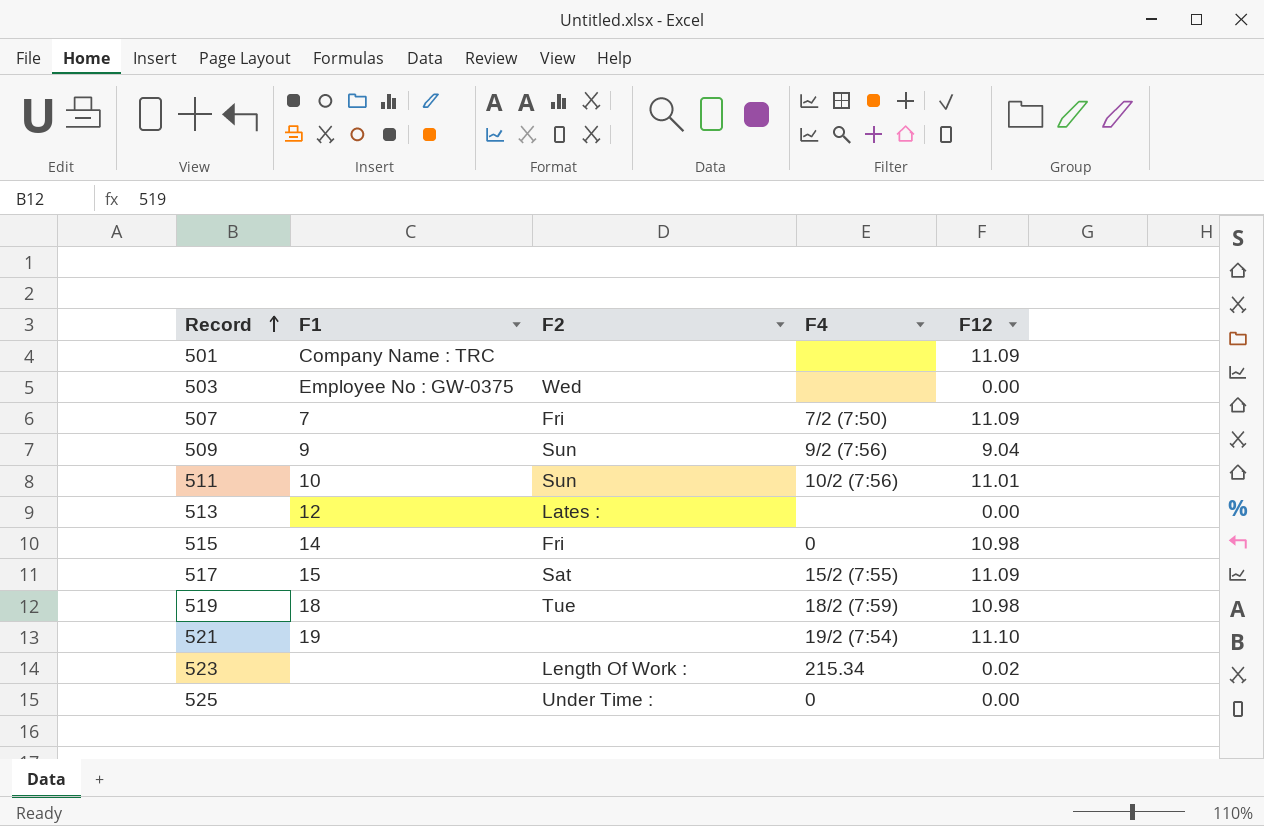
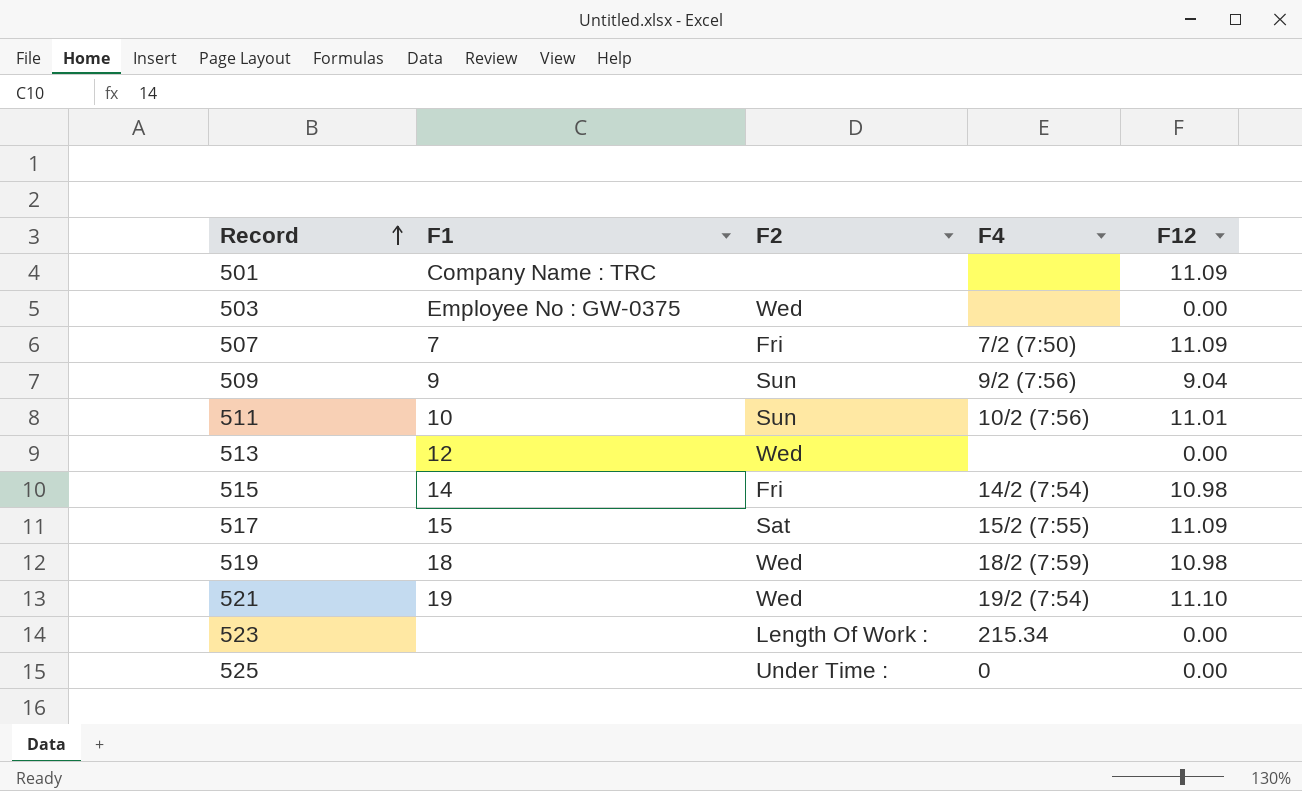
513 | F2: Lates : -> Wed
515 | F4: 0 -> 14/2 (7:54)
519 | F2: Tue -> Wed
521 | F2: none -> Wed
523 | F12: 0.02 -> 0.00

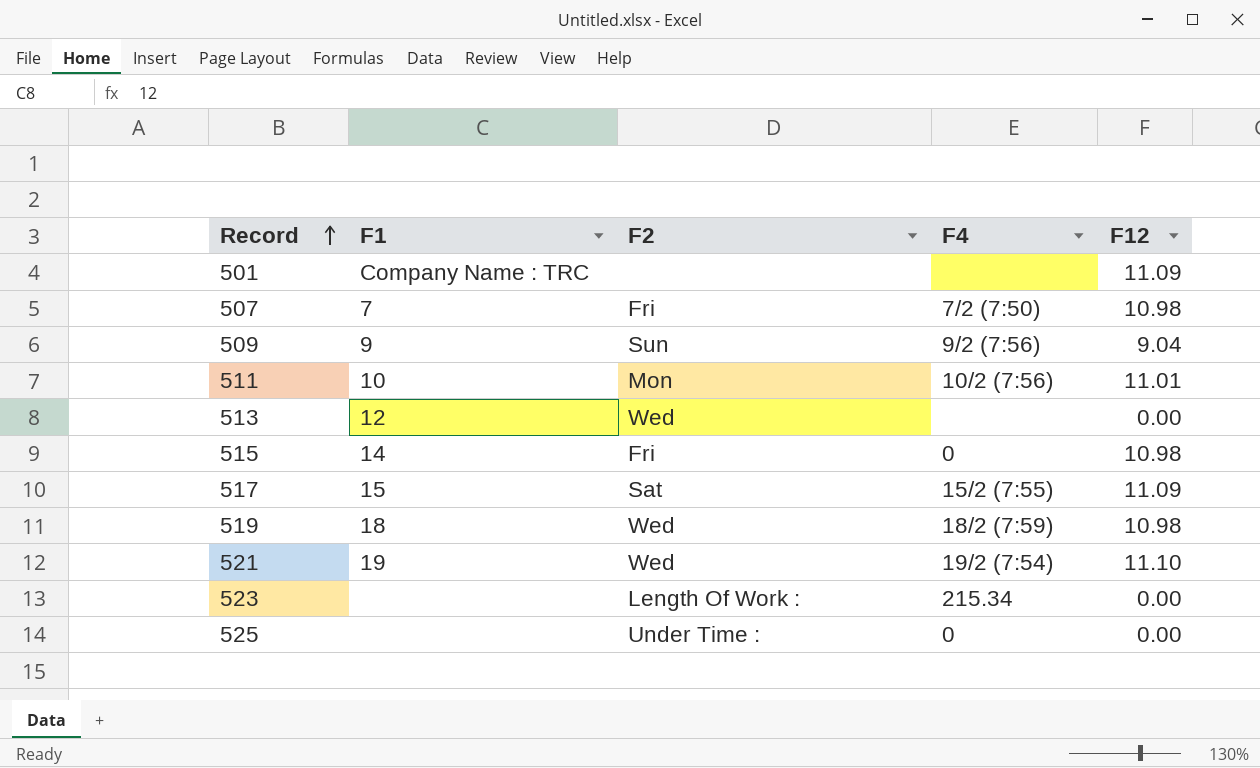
row 503: Employee No : GW-0375 | Wed | none | 0.00 -> none
507 | F12: 11.09 -> 10.98
511 | F2: Sun -> Mon
515 | F4: 14/2 (7:54) -> 0

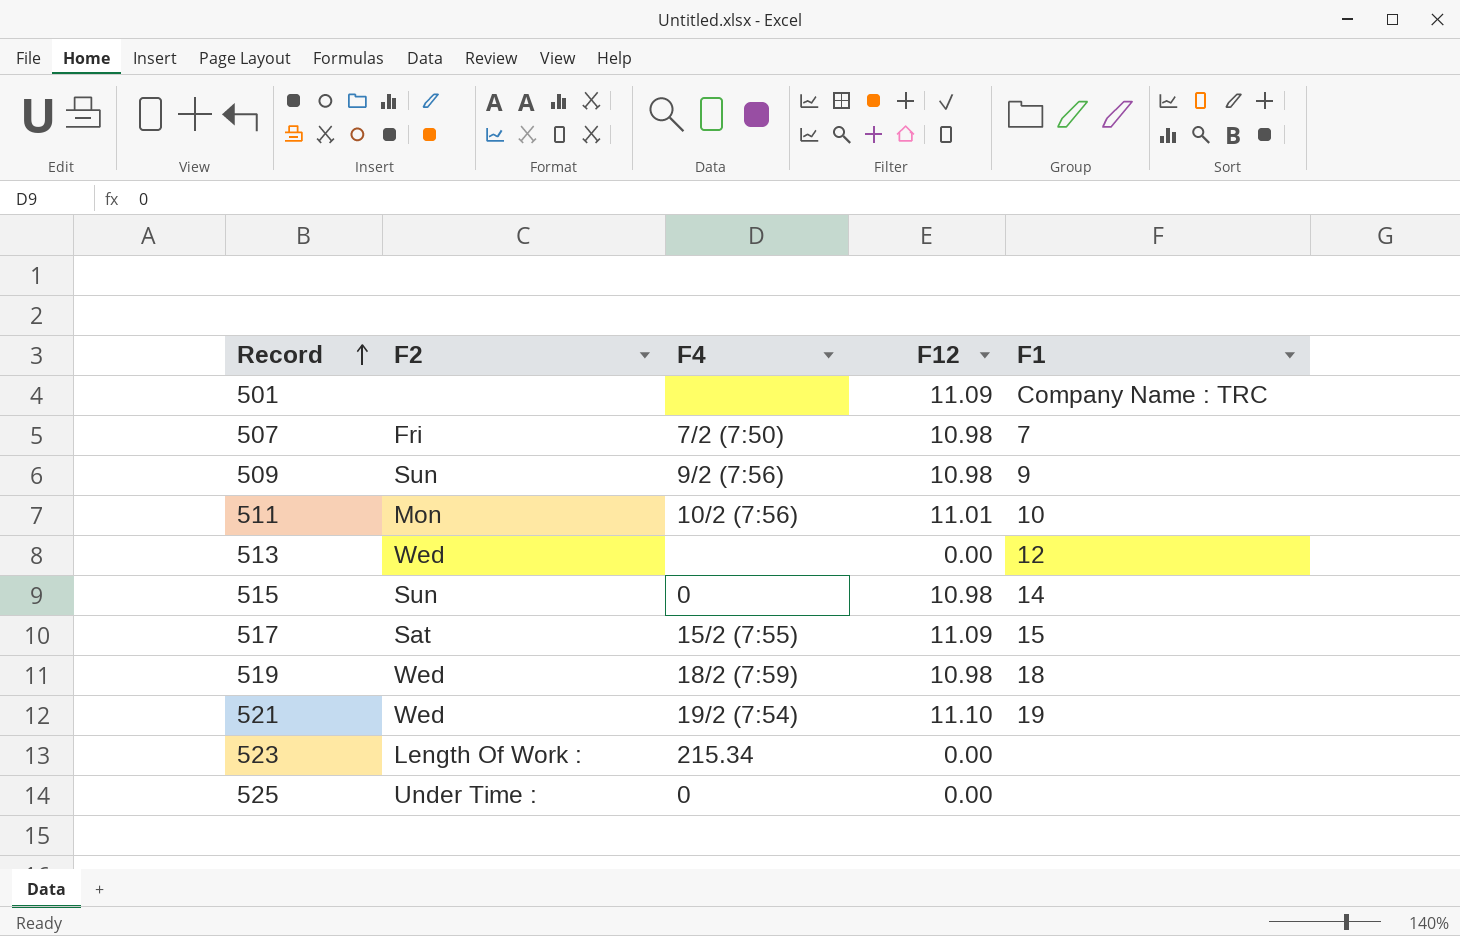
column F1 | position: 2 -> 5
509 | F12: 9.04 -> 10.98
515 | F2: Fri -> Sun

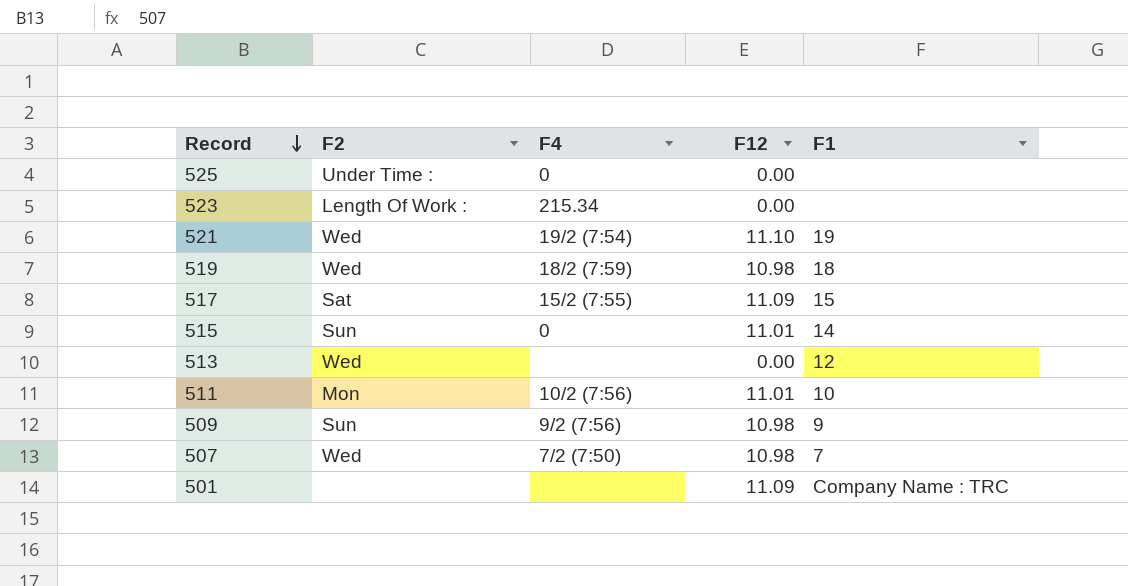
row order: Record ascending -> Record descending
515 | F12: 10.98 -> 11.01
507 | F2: Fri -> Wed

